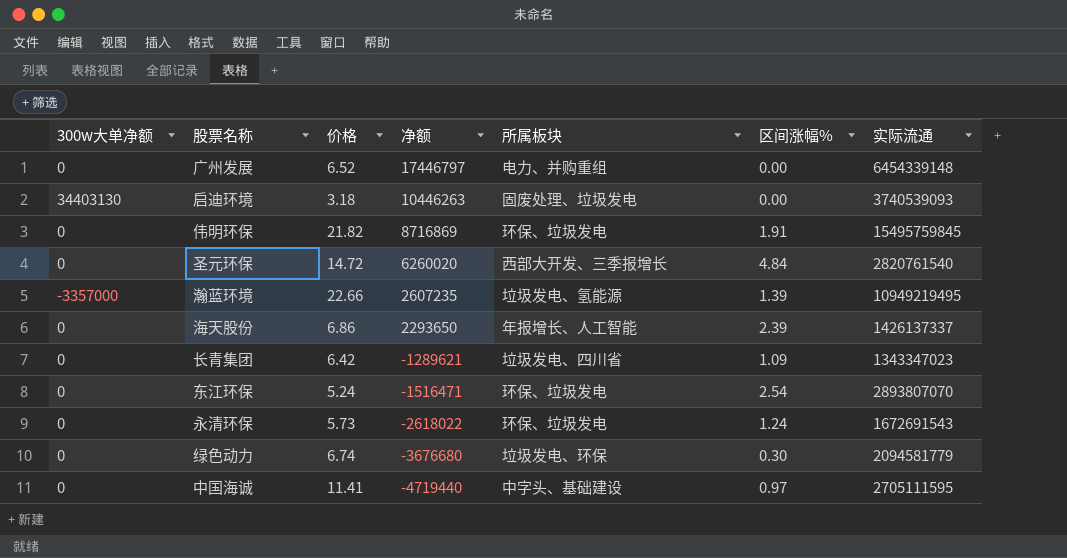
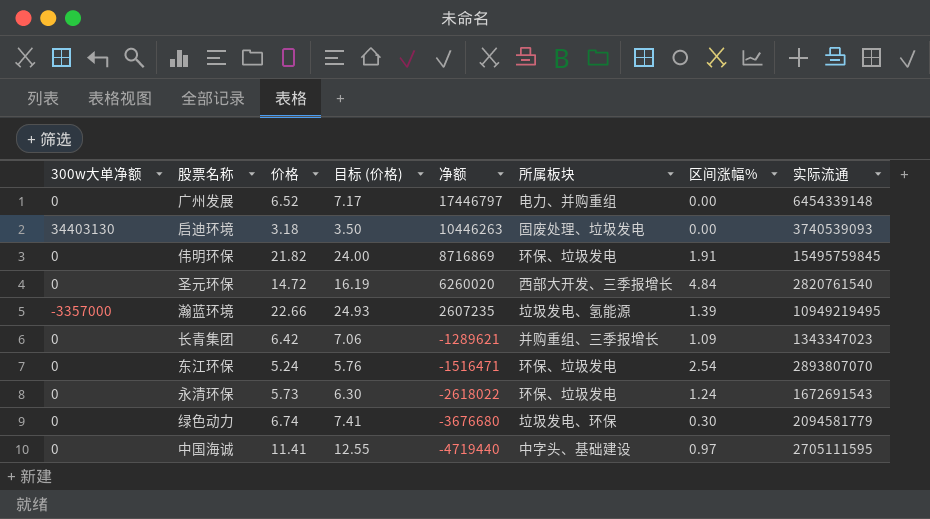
column 目标 (价格) | formula: none -> [价格] * 1.1
row 海天股份: 0 | 6.86 | 2293650 | 年报增长、人工智能 | 2.39 | 1426137337 -> none
长青集团 | 所属板块: 垃圾发电、四川省 -> 并购重组、三季报增长

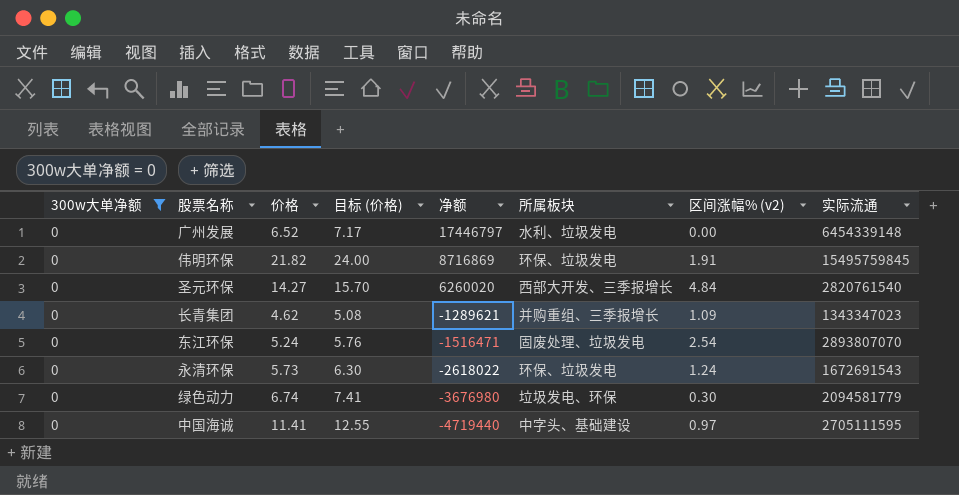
filter: none -> 300w大单净额 = 0
column name: 区间涨幅% -> 区间涨幅% (v2)
广州发展 | 所属板块: 电力、并购重组 -> 水利、垃圾发电
圣元环保 | 价格: 14.72 -> 14.27
圣元环保 | 目标 (价格): 16.19 -> 15.70
长青集团 | 价格: 6.42 -> 4.62
长青集团 | 目标 (价格): 7.06 -> 5.08
东江环保 | 所属板块: 环保、垃圾发电 -> 固废处理、垃圾发电
绿色动力 | 净额: -3676680 -> -3676980

